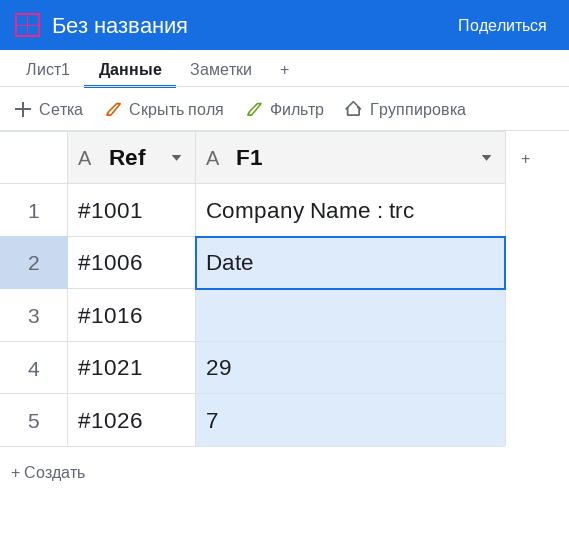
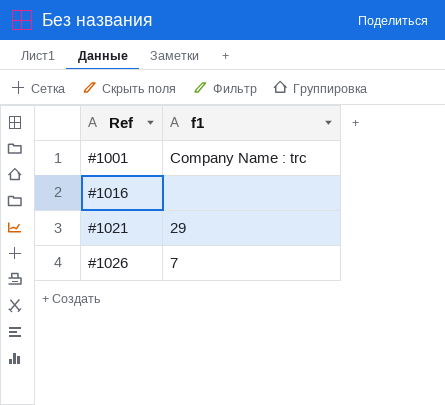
column name: F1 -> f1
row #1006: Date -> none

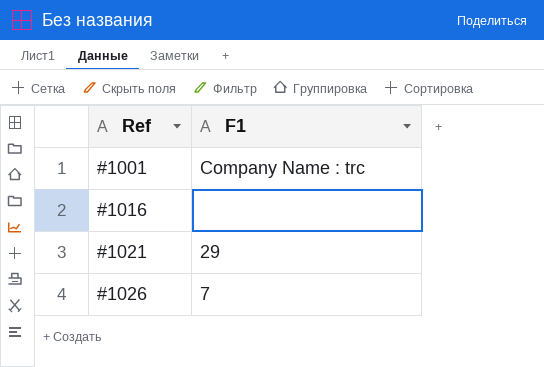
column name: f1 -> F1

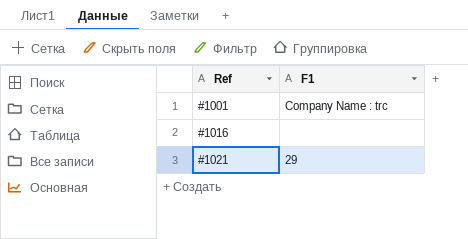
row #1026: 7 -> none

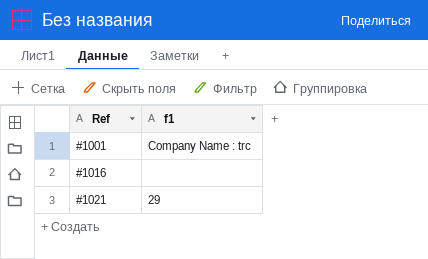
column name: F1 -> f1

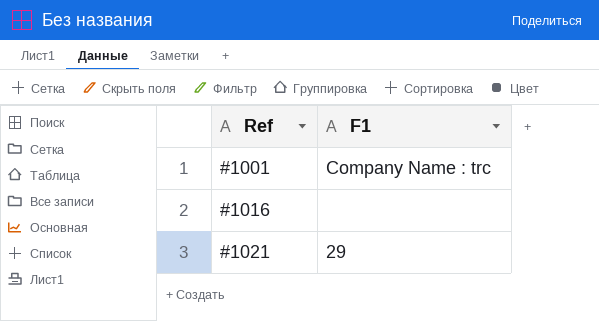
column name: f1 -> F1

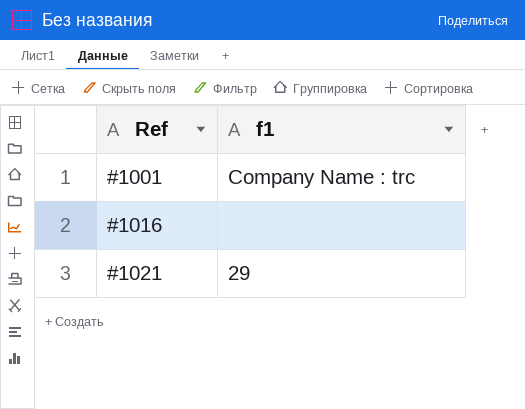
column name: F1 -> f1

